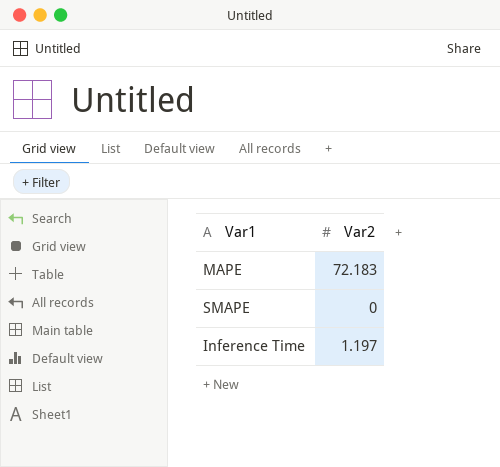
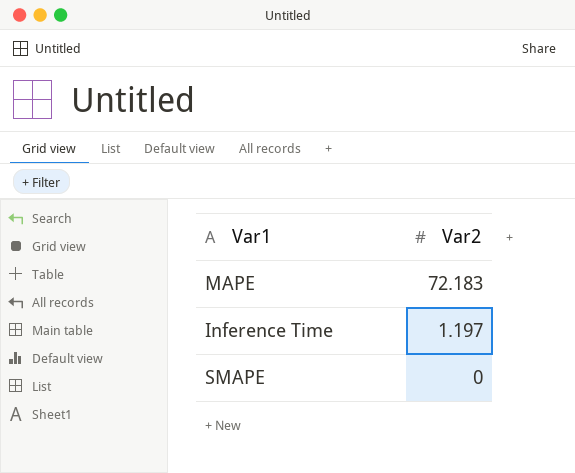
row order: none -> Var2 descending

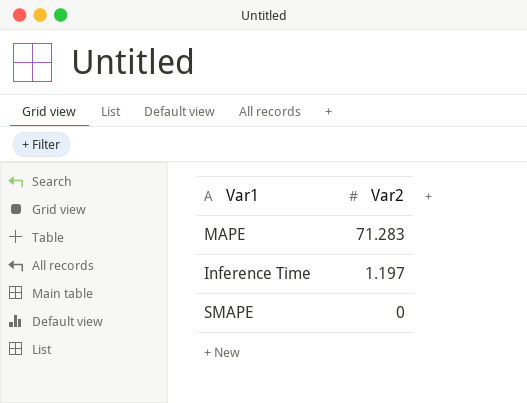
MAPE | Var2: 72.183 -> 71.283

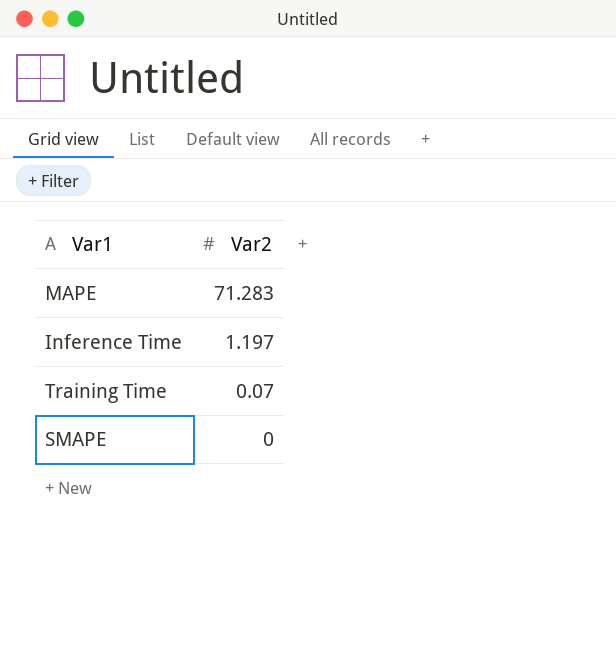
row Training Time: none -> 0.07

